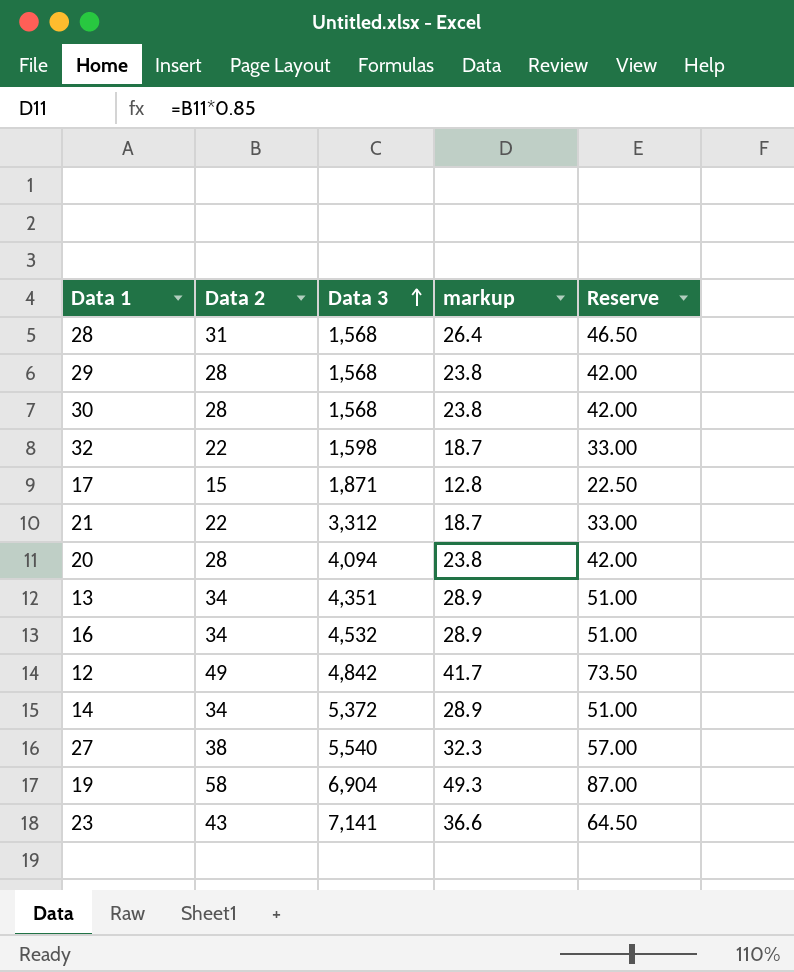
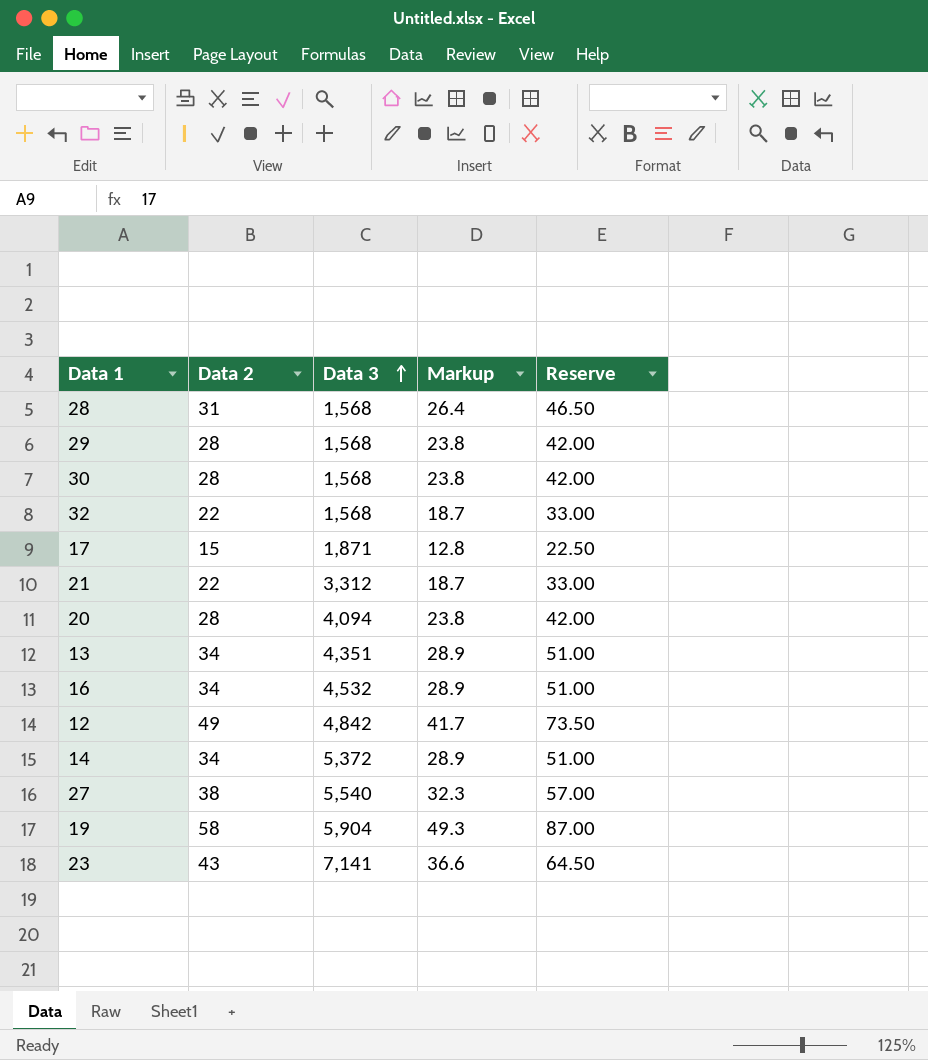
column name: markup -> Markup
32 | Data 3: 1,598 -> 1,568
19 | Data 3: 6,904 -> 5,904

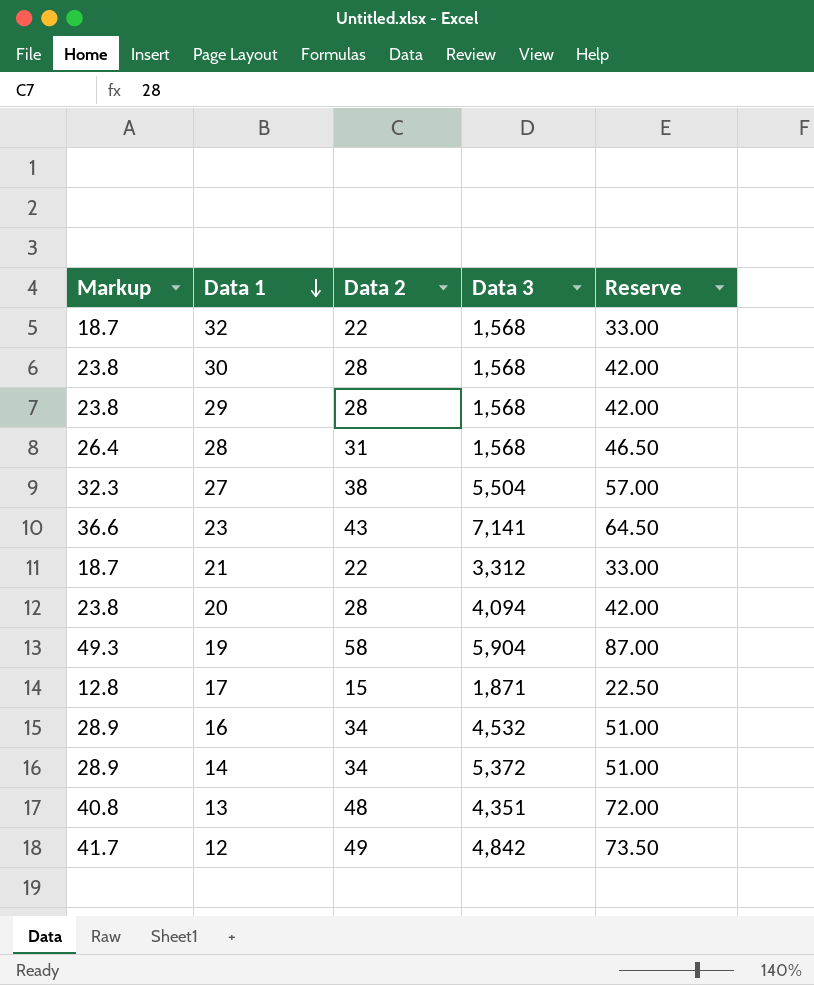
row order: Data 3 ascending -> Data 1 descending
column Markup | position: 4 -> 1
27 | Data 3: 5,540 -> 5,504
13 | Markup: 28.9 -> 40.8
13 | Data 2: 34 -> 48
13 | Reserve: 51.00 -> 72.00

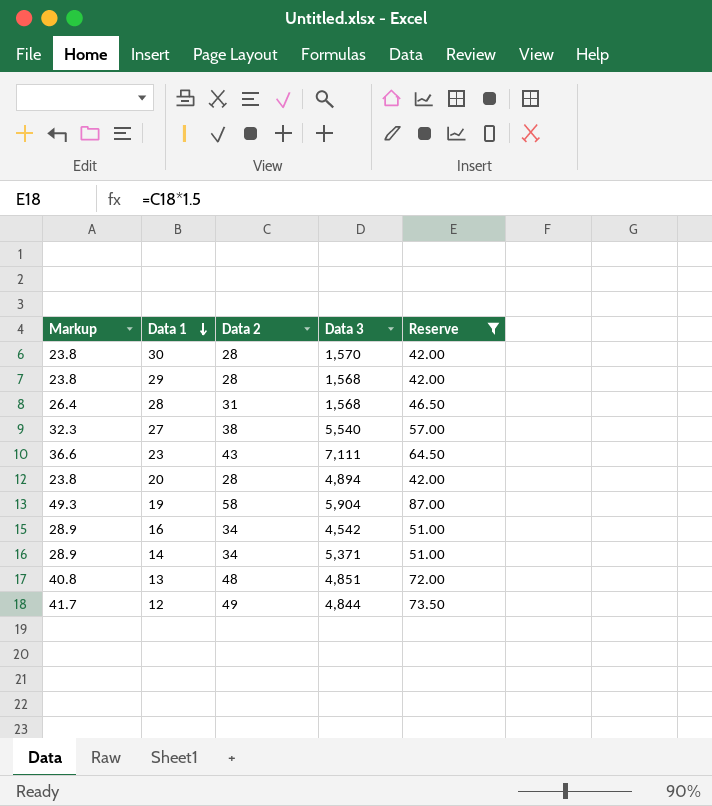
filter: none -> Reserve >= 42.00
30 | Data 3: 1,568 -> 1,570
27 | Data 3: 5,504 -> 5,540
23 | Data 3: 7,141 -> 7,111
20 | Data 3: 4,094 -> 4,894
16 | Data 3: 4,532 -> 4,542
14 | Data 3: 5,372 -> 5,371
13 | Data 3: 4,351 -> 4,851
12 | Data 3: 4,842 -> 4,844

